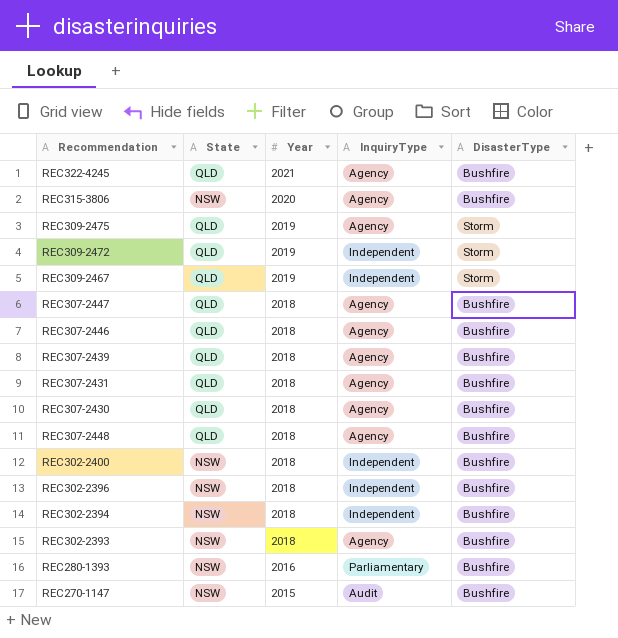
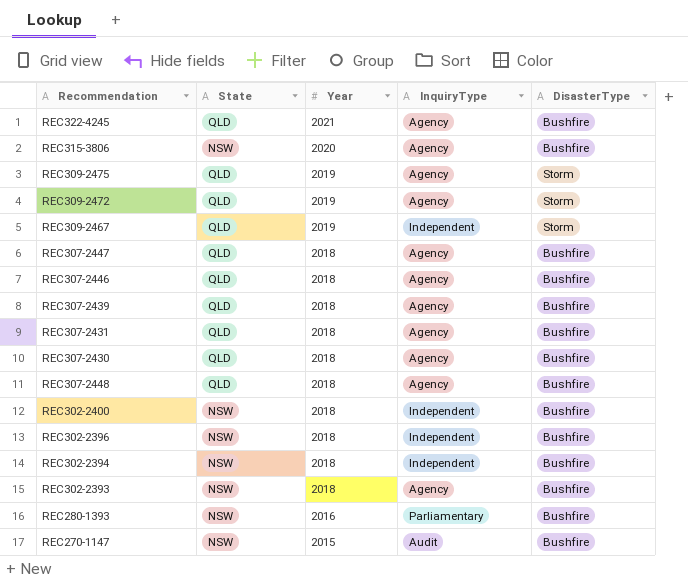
REC309-2472 | InquiryType: Independent -> Agency

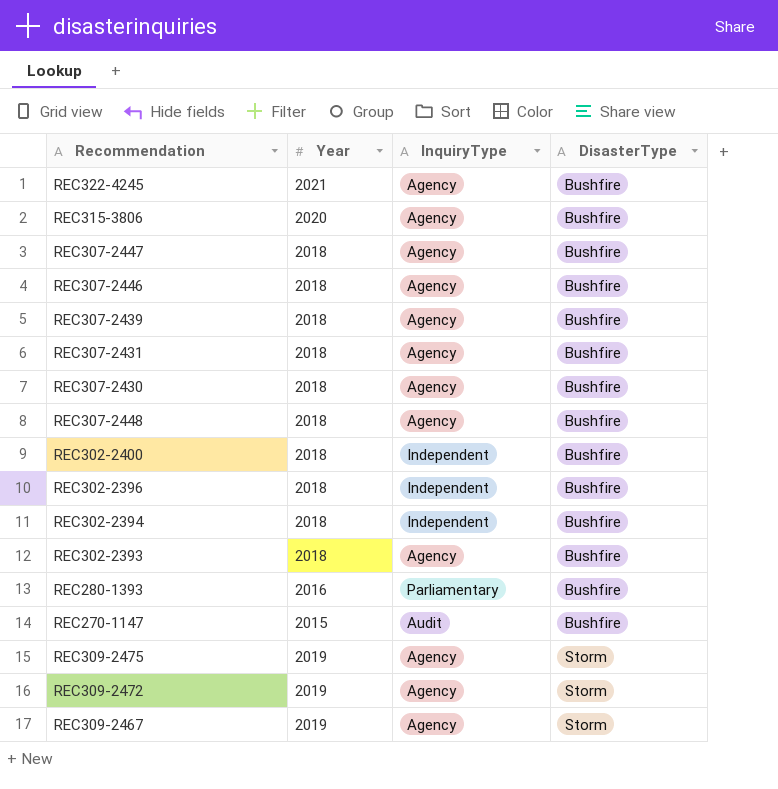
row order: Year descending -> DisasterType ascending
column State | position: 2 -> none
REC309-2467 | InquiryType: Independent -> Agency

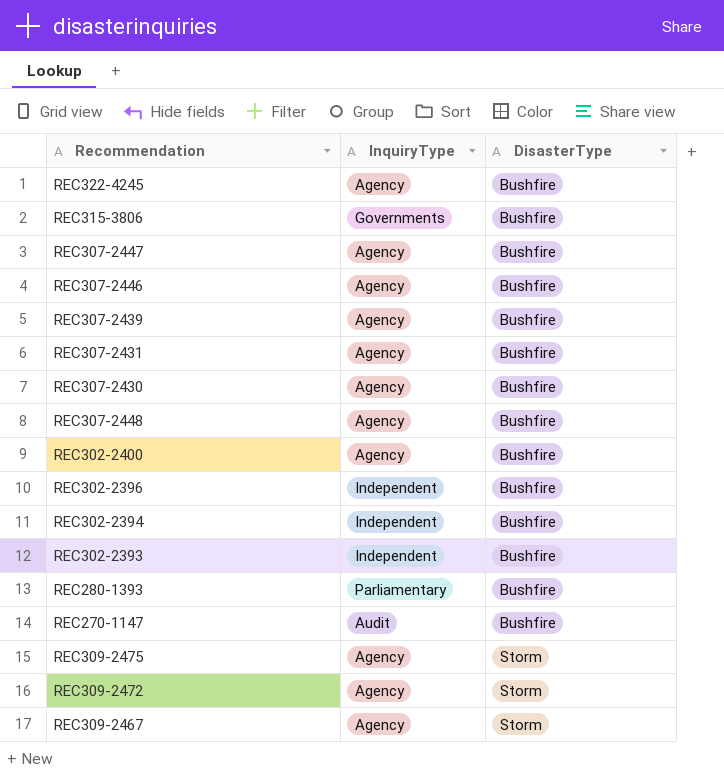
column Year | position: 2 -> none
REC315-3806 | InquiryType: Agency -> Governments
REC302-2400 | InquiryType: Independent -> Agency
REC302-2393 | InquiryType: Agency -> Independent

